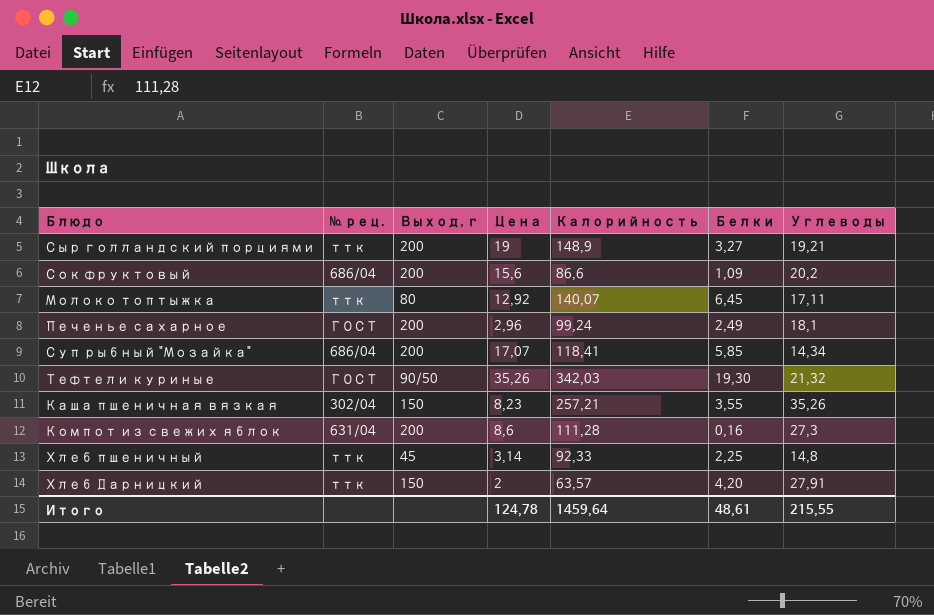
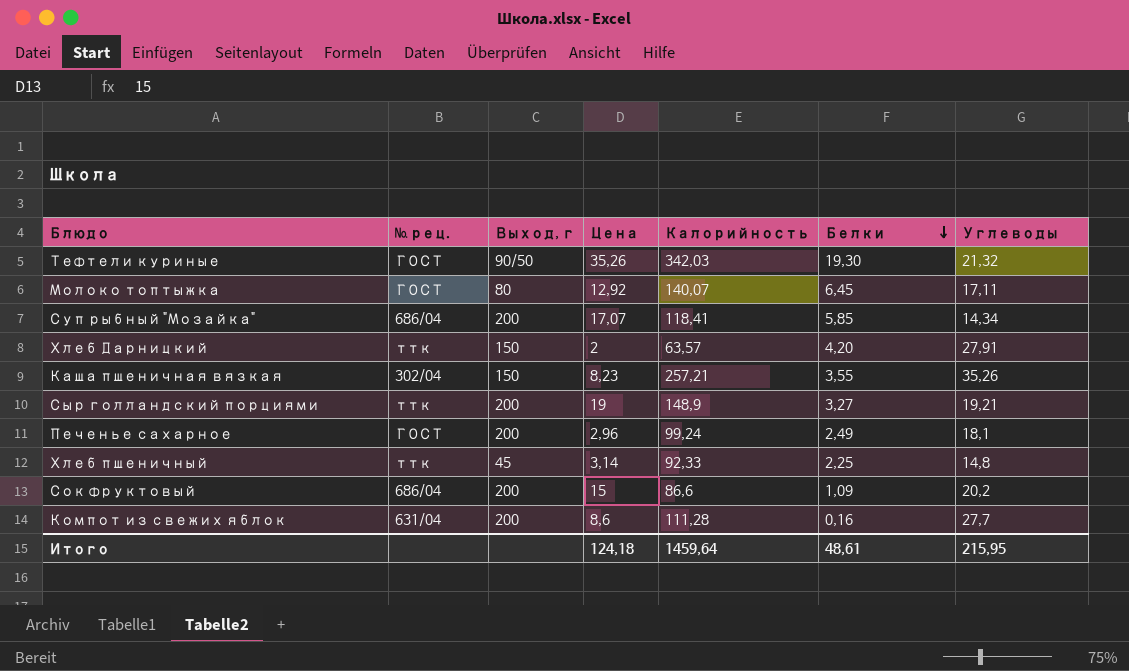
row order: none -> Белки descending
Молоко топтыжка | № рец.: ттк -> ГОСТ
Сок фруктовый | Цена: 15,6 -> 15
Компот из свежих яблок | Углеводы: 27,3 -> 27,7
Итого | Цена: 124,78 -> 124,18
Итого | Углеводы: 215,55 -> 215,95

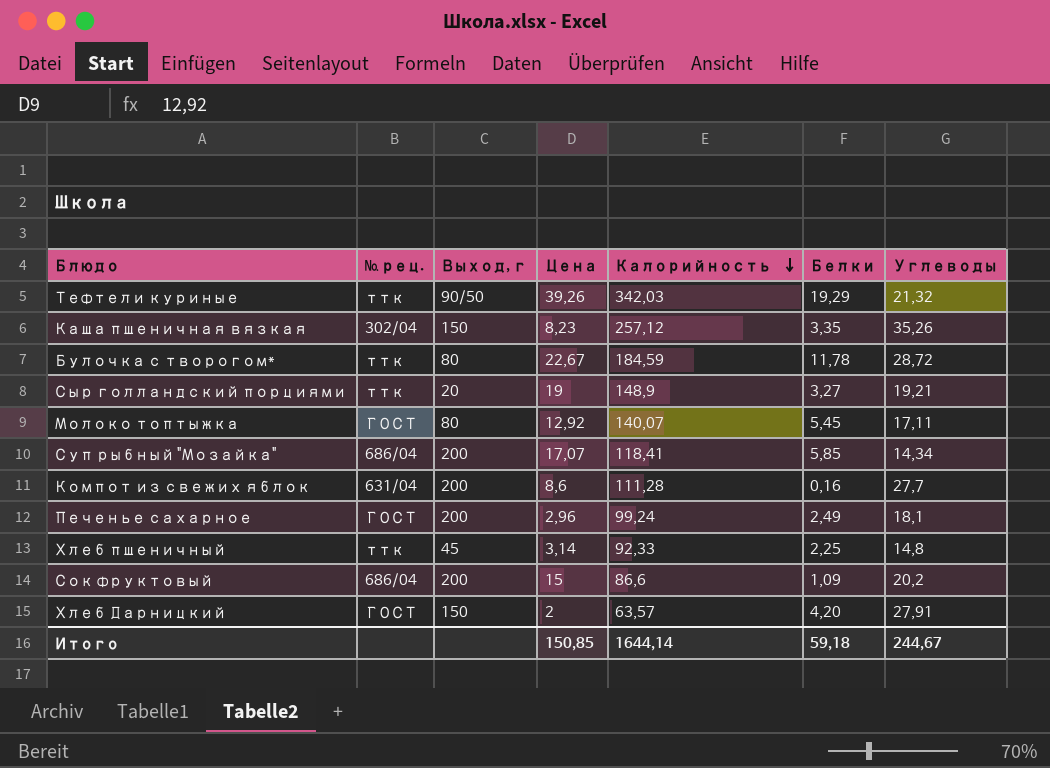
row order: Белки descending -> Калорийность descending
Тефтели куриные | № рец.: ГОСТ -> ттк
Тефтели куриные | Цена: 35,26 -> 39,26
Тефтели куриные | Белки: 19,30 -> 19,29
Каша пшеничная вязкая | Калорийность: 257,21 -> 257,12
Каша пшеничная вязкая | Белки: 3,55 -> 3,35
row Булочка с творогом*: none -> ттк | 80 | 22,67 | 184,59 | 11,78 | 28,72
Сыр голландский порциями | Выход, г: 200 -> 20
Молоко топтыжка | Белки: 6,45 -> 5,45
Хлеб Дарницкий | № рец.: ттк -> ГОСТ
Итого | Цена: 124,18 -> 150,85
Итого | Калорийность: 1459,64 -> 1644,14
Итого | Белки: 48,61 -> 59,18
Итого | Углеводы: 215,95 -> 244,67

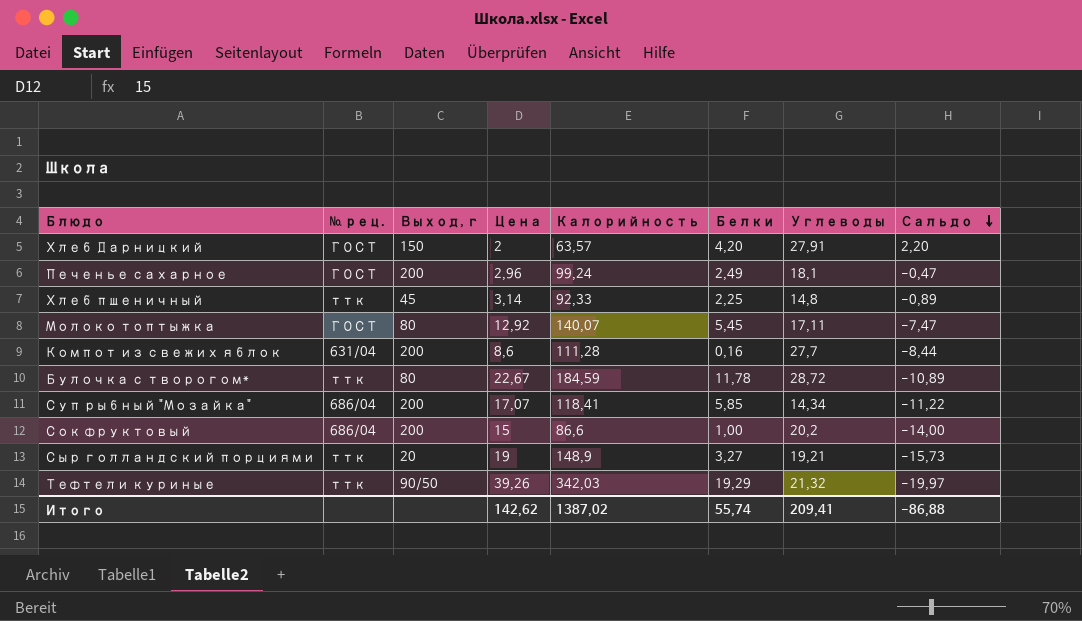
row order: Калорийность descending -> Сальдо descending
column Сальдо | formula: none -> [Белки] - [Цена]
row Каша пшеничная вязкая: 302/04 | 150 | 8,23 | 257,12 | 3,35 | 35,26 -> none
Сок фруктовый | Белки: 1,09 -> 1,00
Итого | Цена: 150,85 -> 142,62
Итого | Калорийность: 1644,14 -> 1387,02
Итого | Белки: 59,18 -> 55,74
Итого | Углеводы: 244,67 -> 209,41

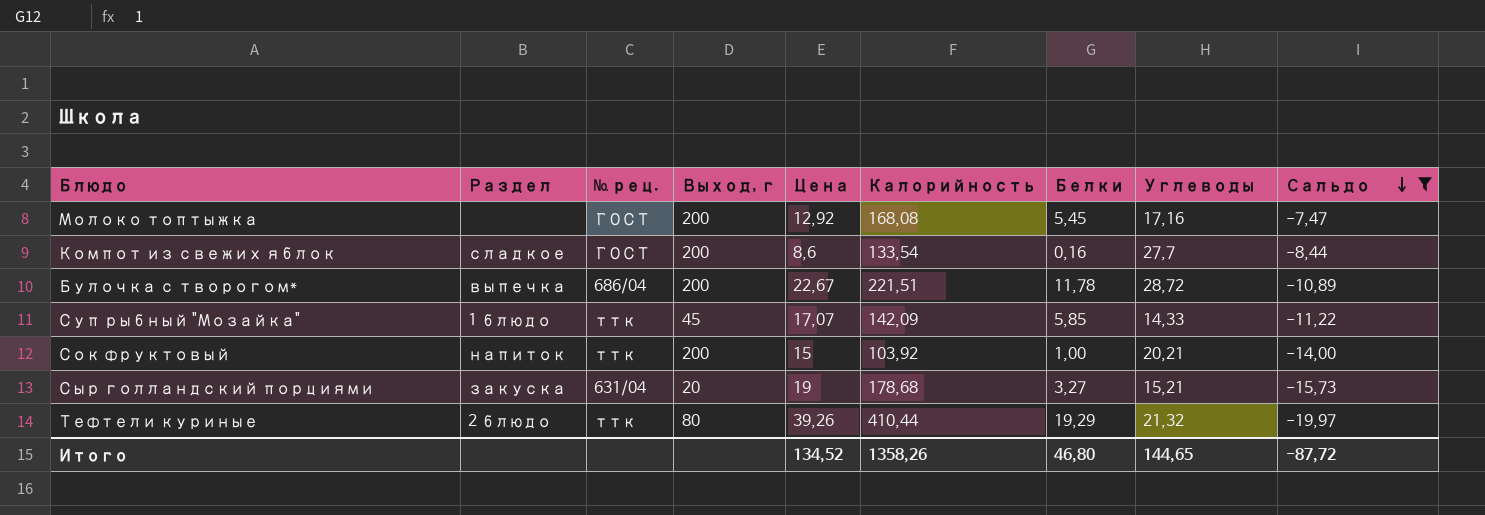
filter: none -> Сальдо <= -7,47
column Раздел | position: none -> 2
Молоко топтыжка | Выход, г: 80 -> 200
Молоко топтыжка | Калорийность: 140,07 -> 168,08
Молоко топтыжка | Углеводы: 17,11 -> 17,16
Компот из свежих яблок | № рец.: 631/04 -> ГОСТ
Компот из свежих яблок | Калорийность: 111,28 -> 133,54
Булочка с творогом* | № рец.: ттк -> 686/04
Булочка с творогом* | Выход, г: 80 -> 200
Булочка с творогом* | Калорийность: 184,59 -> 221,51
Суп рыбный "Мозайка" | № рец.: 686/04 -> ттк
Суп рыбный "Мозайка" | Выход, г: 200 -> 45
Суп рыбный "Мозайка" | Калорийность: 118,41 -> 142,09
Суп рыбный "Мозайка" | Углеводы: 14,34 -> 14,33
Сок фруктовый | № рец.: 686/04 -> ттк
Сок фруктовый | Калорийность: 86,6 -> 103,92
Сок фруктовый | Углеводы: 20,2 -> 20,21
Сыр голландский порциями | № рец.: ттк -> 631/04
Сыр голландский порциями | Калорийность: 148,9 -> 178,68
Сыр голландский порциями | Углеводы: 19,21 -> 15,21
Тефтели куриные | Выход, г: 90/50 -> 80
Тефтели куриные | Калорийность: 342,03 -> 410,44
Итого | Цена: 142,62 -> 134,52
Итого | Калорийность: 1387,02 -> 1358,26
Итого | Белки: 55,74 -> 46,80
Итого | Углеводы: 209,41 -> 144,65
Итого | Сальдо: -86,88 -> -87,72

